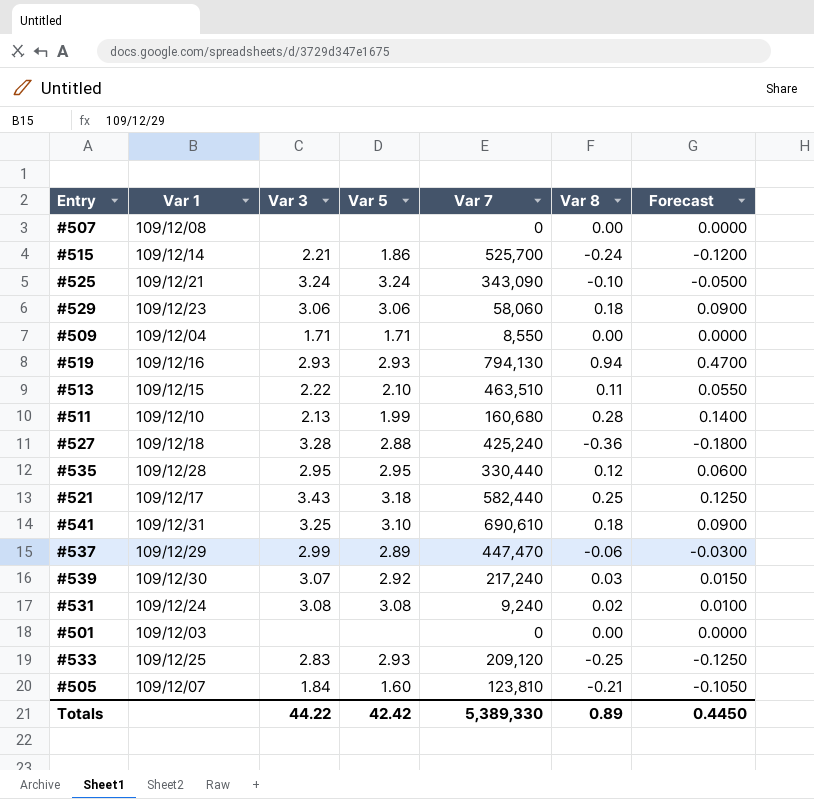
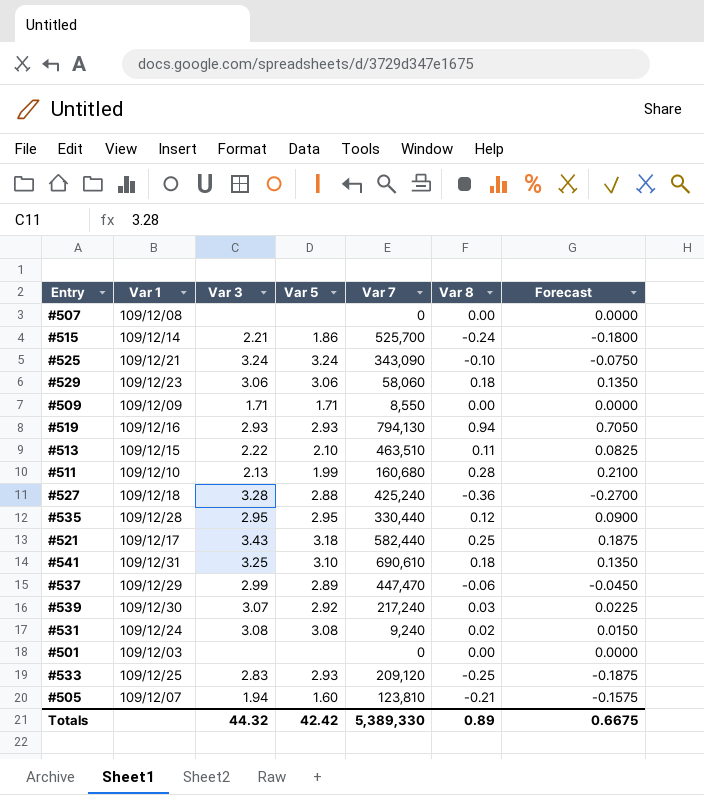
column Forecast | formula: [Var 8] * 0.5 -> [Var 8] * 0.75
#509 | Var 1: 109/12/04 -> 109/12/09
#505 | Var 3: 1.84 -> 1.94
Totals | Var 3: 44.22 -> 44.32
Totals | Forecast: 0.4450 -> 0.6675

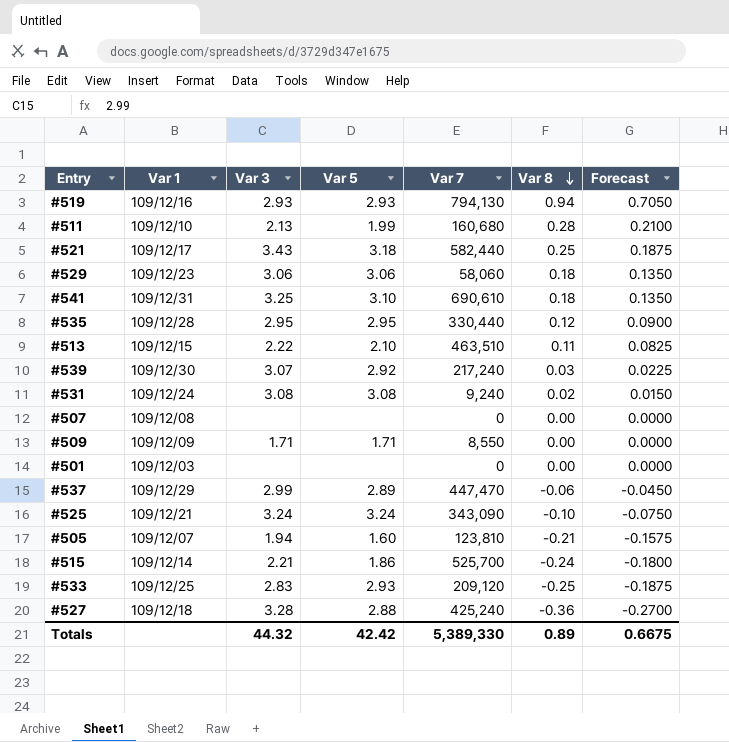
row order: none -> Var 8 descending

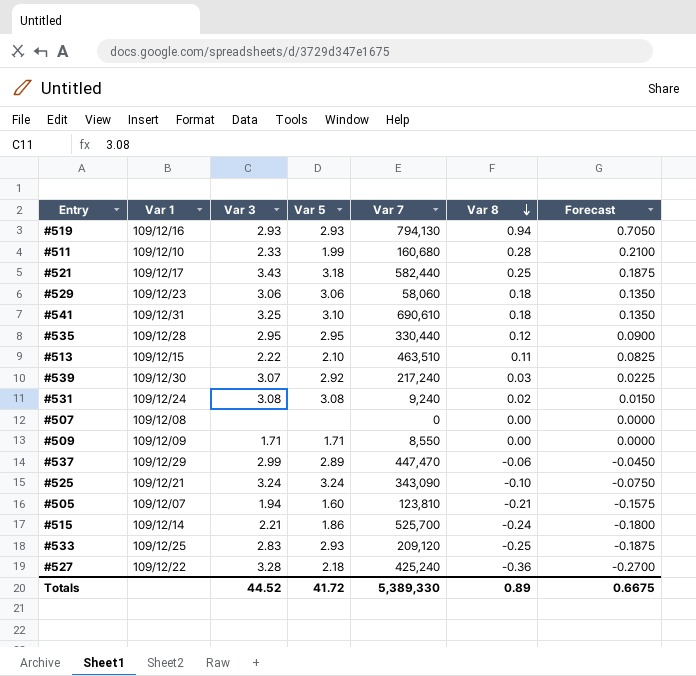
row #501: 109/12/03 | none | none | 0 | 0.00 | 0.0000 -> none
#511 | Var 3: 2.13 -> 2.33
#527 | Var 1: 109/12/18 -> 109/12/22
#527 | Var 5: 2.88 -> 2.18
Totals | Var 3: 44.32 -> 44.52
Totals | Var 5: 42.42 -> 41.72

